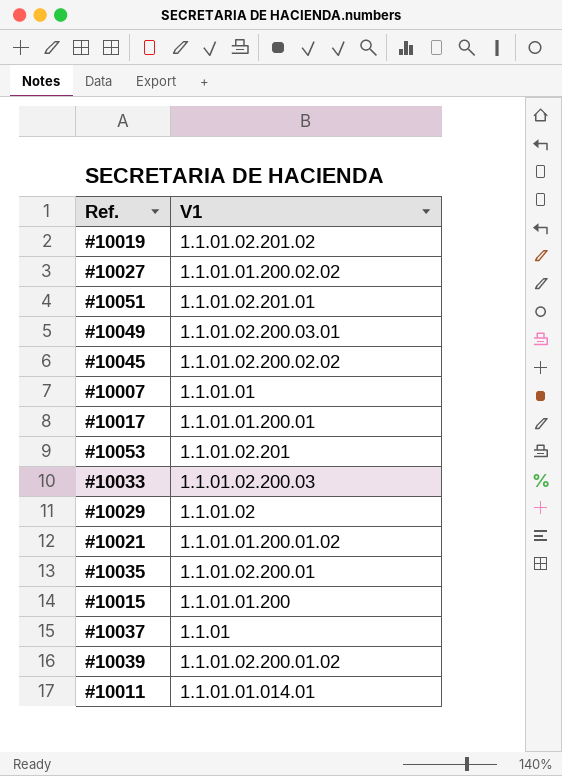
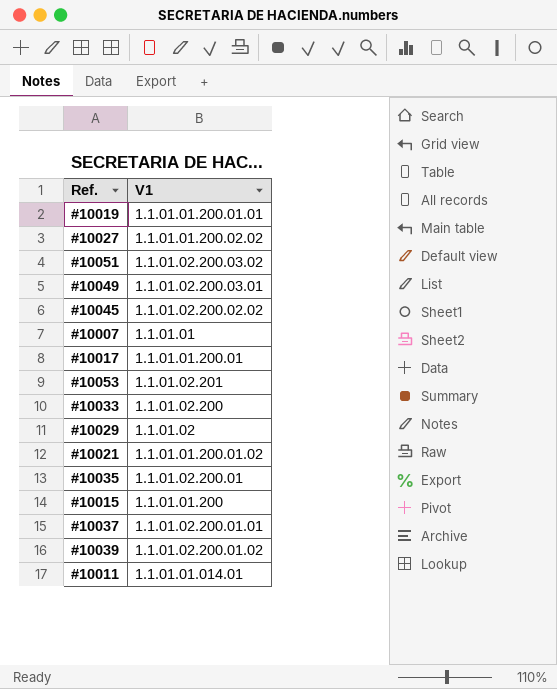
#10019 | V1: 1.1.01.02.201.02 -> 1.1.01.01.200.01.01
#10051 | V1: 1.1.01.02.201.01 -> 1.1.01.02.200.03.02
#10033 | V1: 1.1.01.02.200.03 -> 1.1.01.02.200
#10037 | V1: 1.1.01 -> 1.1.01.02.200.01.01

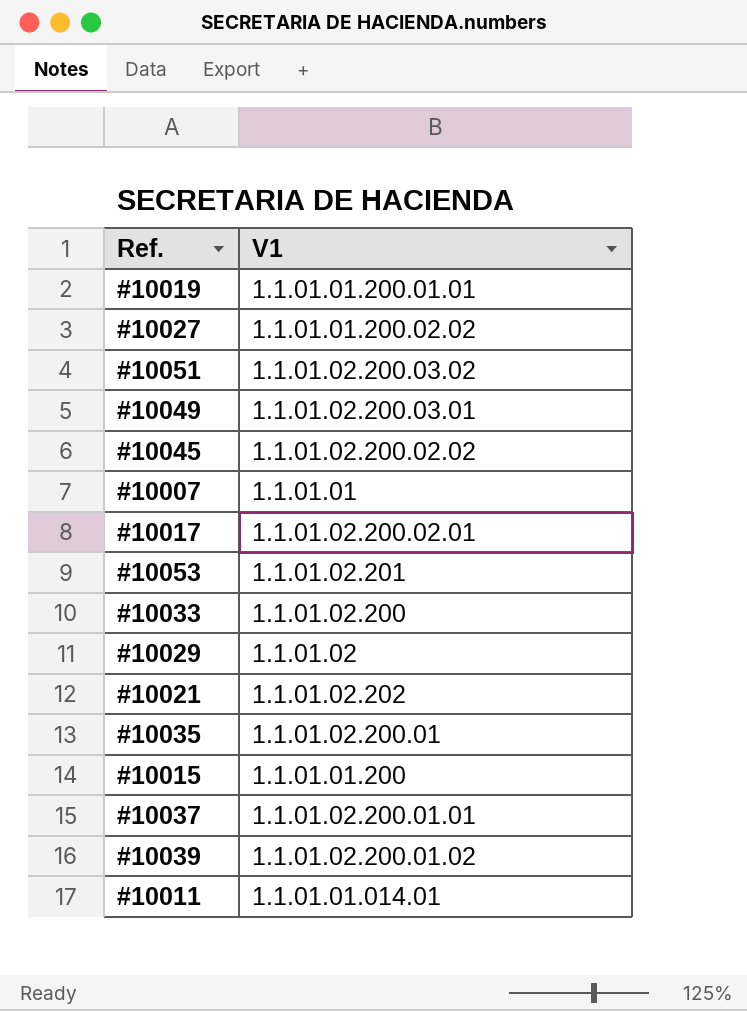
#10017 | V1: 1.1.01.01.200.01 -> 1.1.01.02.200.02.01
#10021 | V1: 1.1.01.01.200.01.02 -> 1.1.01.02.202

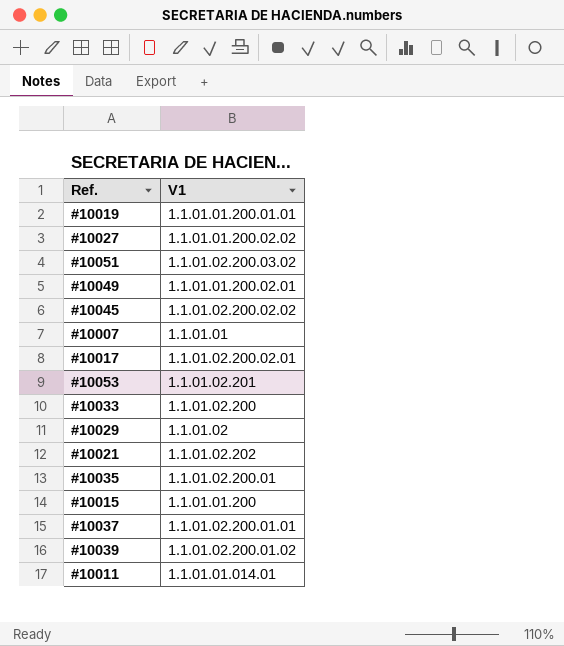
#10049 | V1: 1.1.01.02.200.03.01 -> 1.1.01.01.200.02.01

